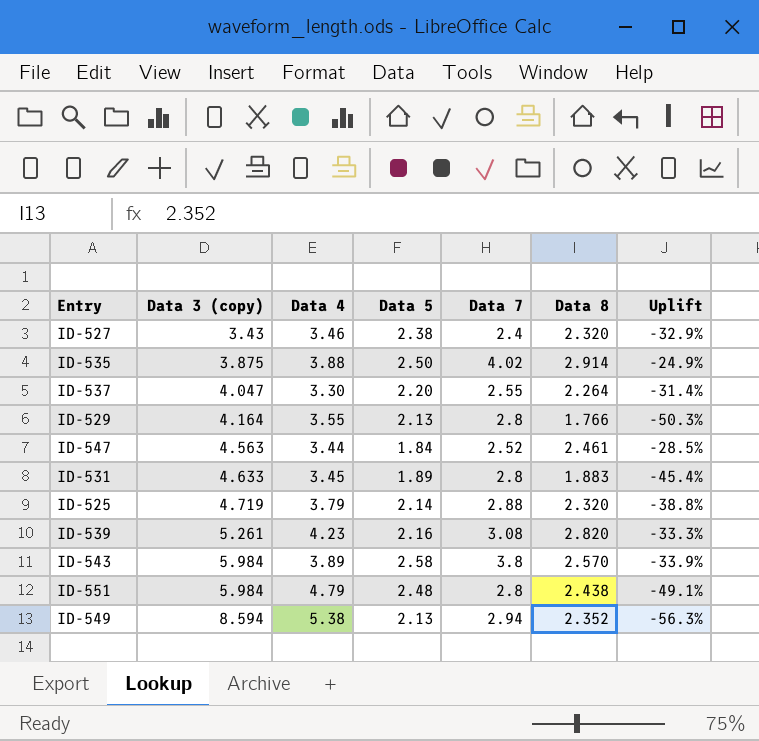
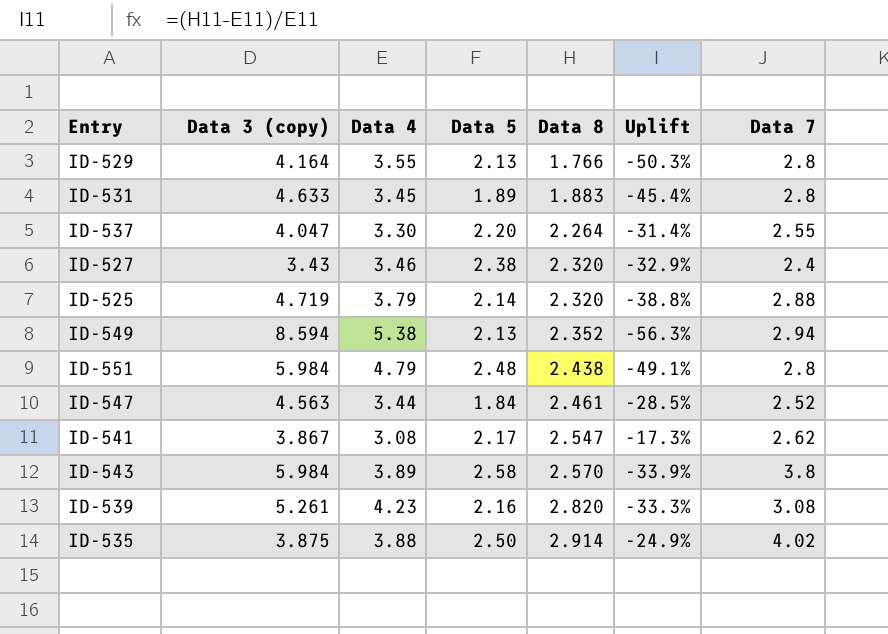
row order: Data 3 (copy) ascending -> Data 8 ascending
column Data 7 | position: 5 -> 7
row ID-541: none -> 3.867 | 3.08 | 2.17 | 2.547 | -17.3% | 2.62

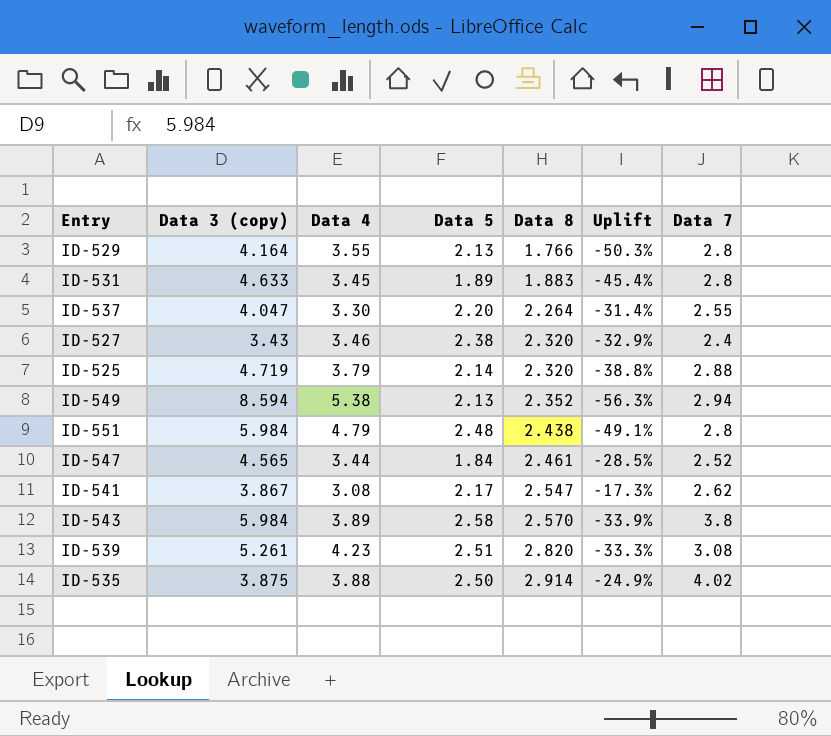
ID-547 | Data 3 (copy): 4.563 -> 4.565
ID-539 | Data 5: 2.16 -> 2.51

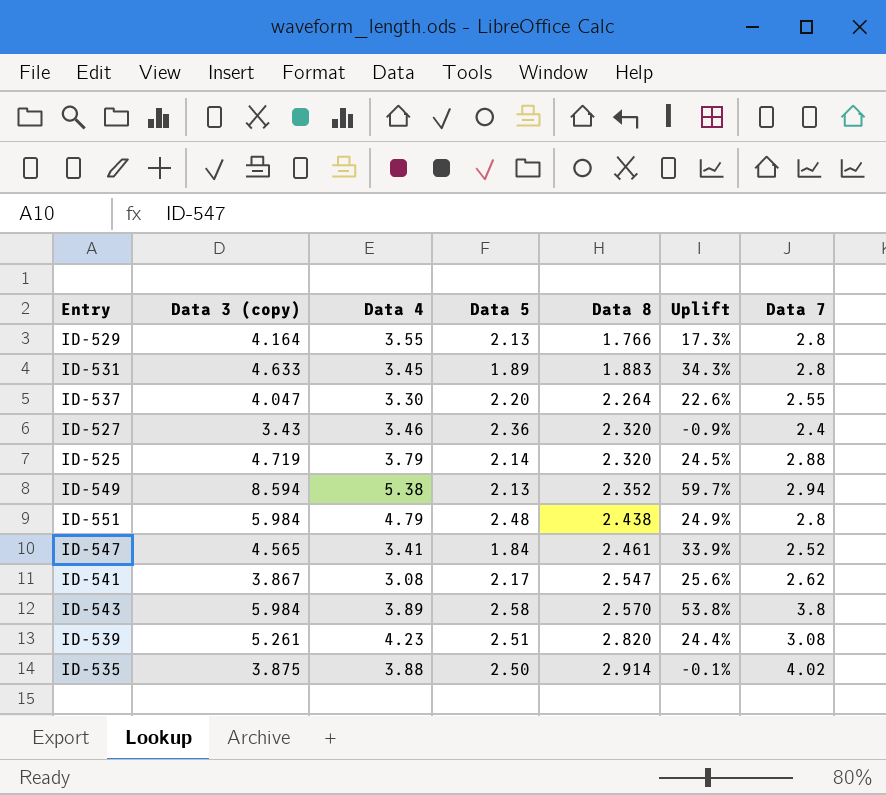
column Uplift | formula: ([Data 8] - [Data 4]) / [Data 4] -> ([Data 3 (copy)] - [Data 4]) / [Data 4]
ID-527 | Data 5: 2.38 -> 2.36
ID-547 | Data 4: 3.44 -> 3.41

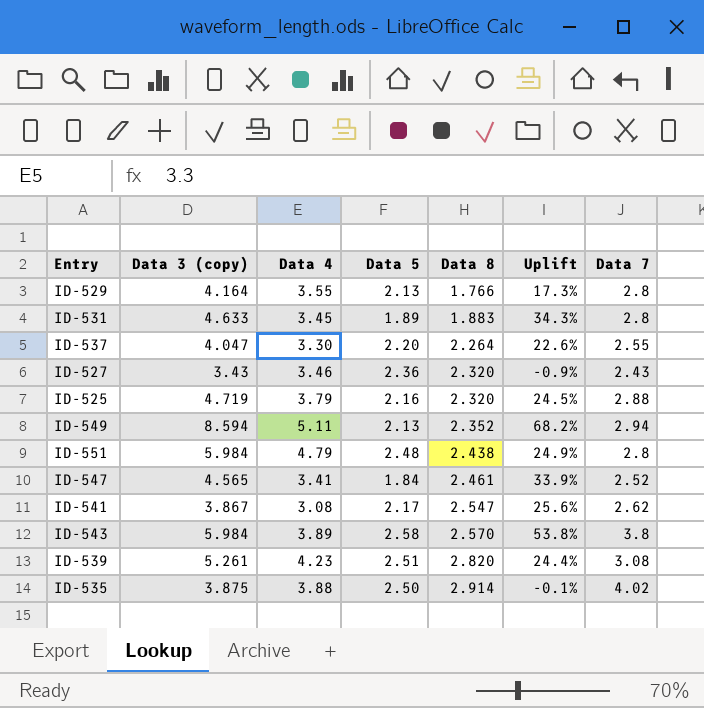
ID-527 | Data 7: 2.4 -> 2.43
ID-525 | Data 5: 2.14 -> 2.16
ID-549 | Data 4: 5.38 -> 5.11
ID-549 | Uplift: 59.7% -> 68.2%

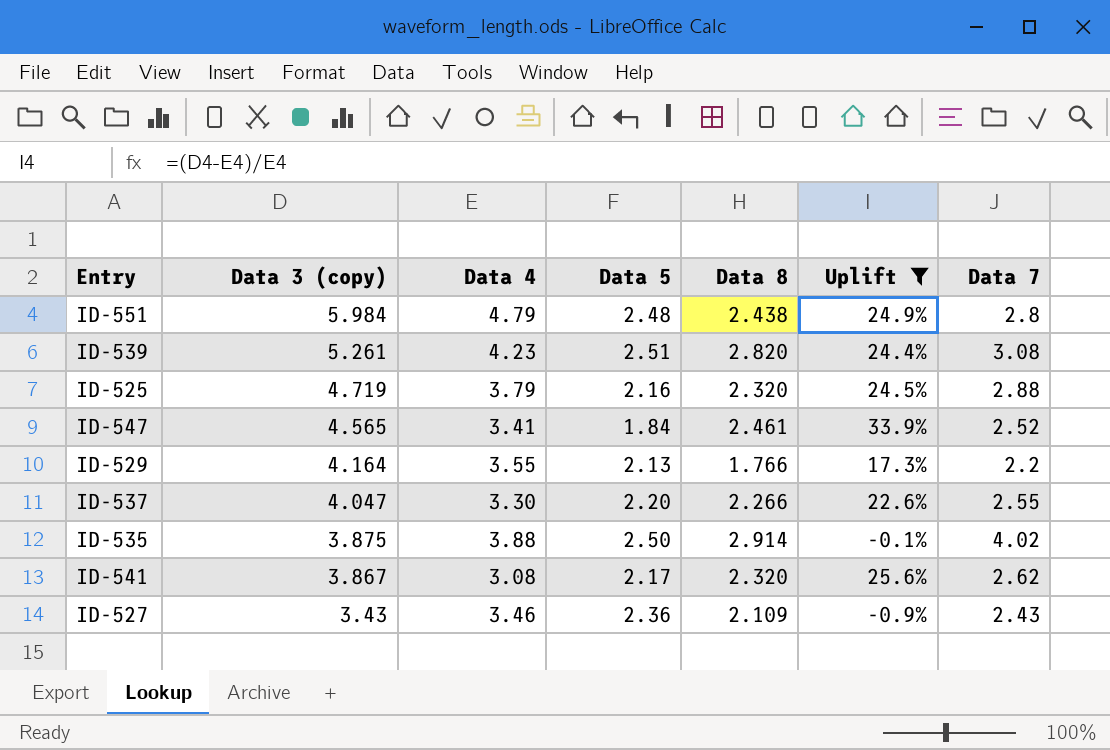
filter: none -> Uplift <= 33.9%
row order: Data 8 ascending -> Data 3 (copy) descending
ID-529 | Data 7: 2.8 -> 2.2
ID-537 | Data 8: 2.264 -> 2.266
ID-541 | Data 8: 2.547 -> 2.320
ID-527 | Data 8: 2.320 -> 2.109

